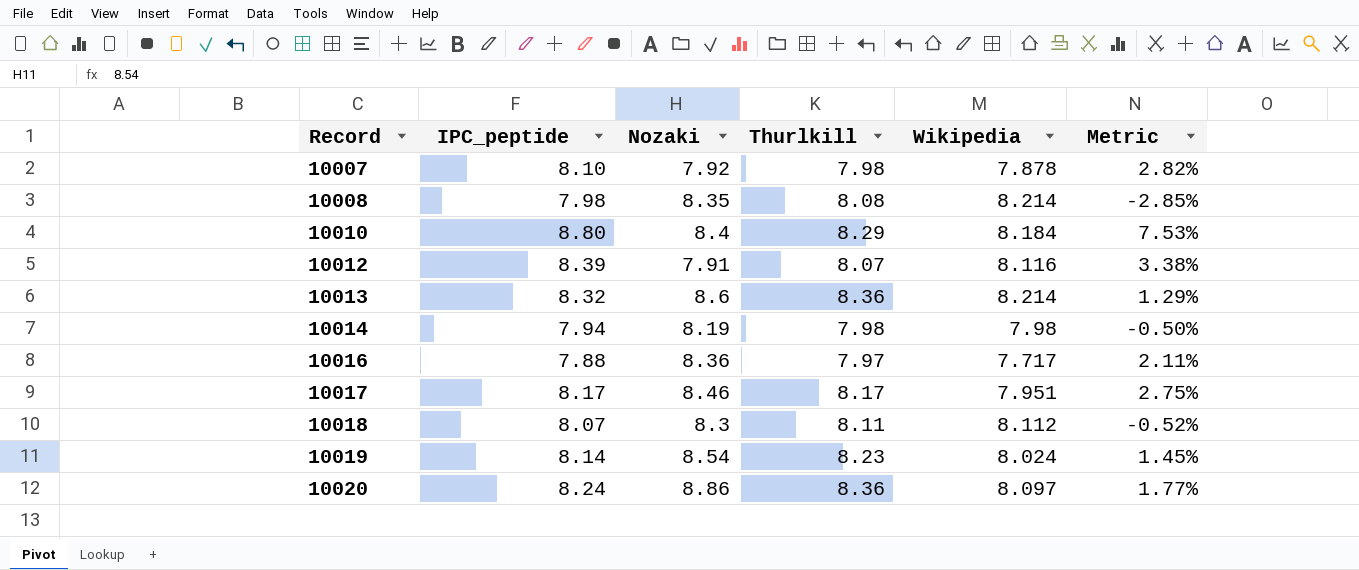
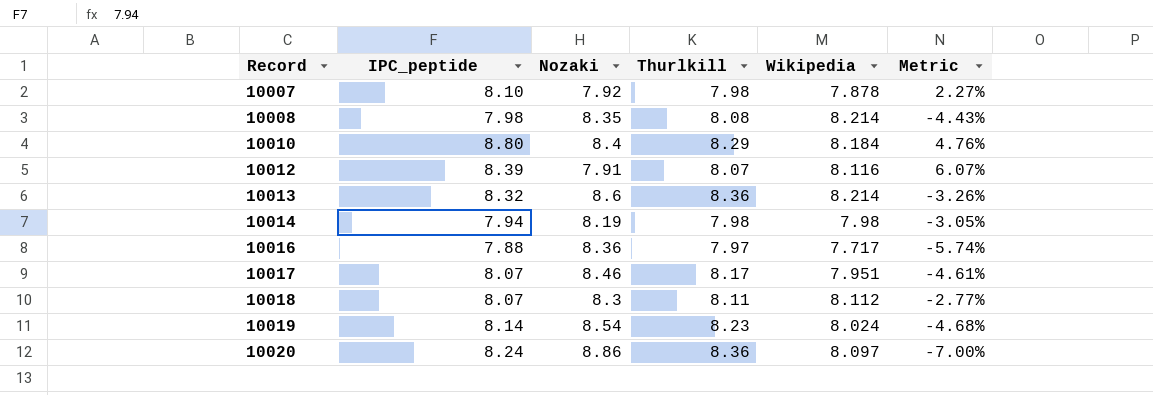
column Metric | formula: ([IPC_peptide] - [Wikipedia]) / [Wikipedia] -> ([IPC_peptide] - [Nozaki]) / [Nozaki]
10017 | IPC_peptide: 8.17 -> 8.07

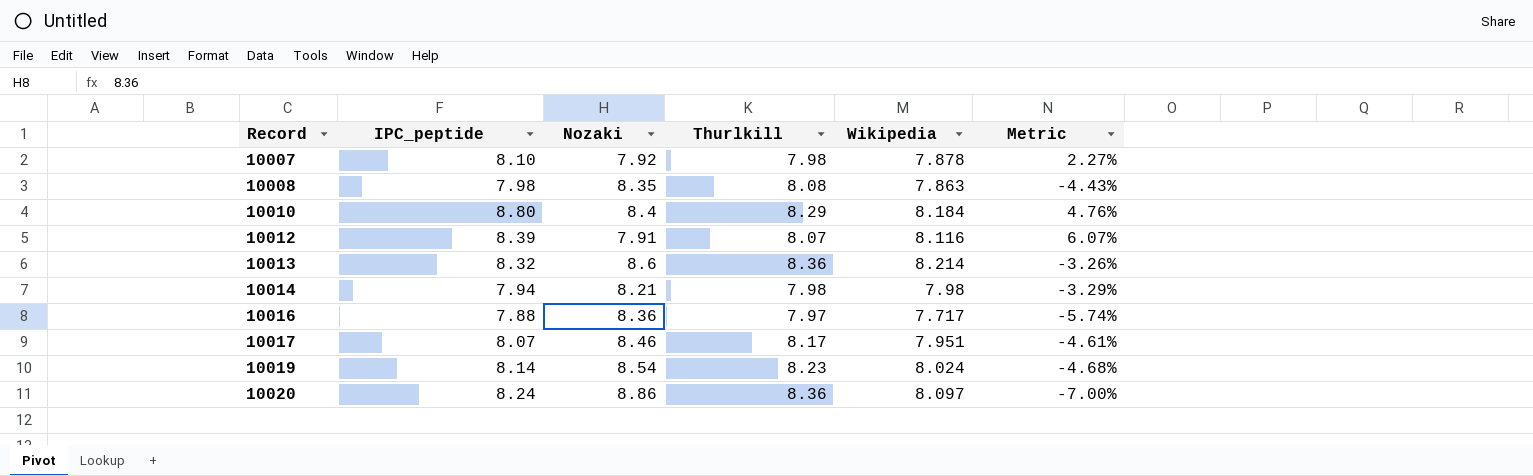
row 10018: 8.07 | 8.3 | 8.11 | 8.112 | -2.77% -> none
10008 | Wikipedia: 8.214 -> 7.863
10014 | Nozaki: 8.19 -> 8.21
10014 | Metric: -3.05% -> -3.29%

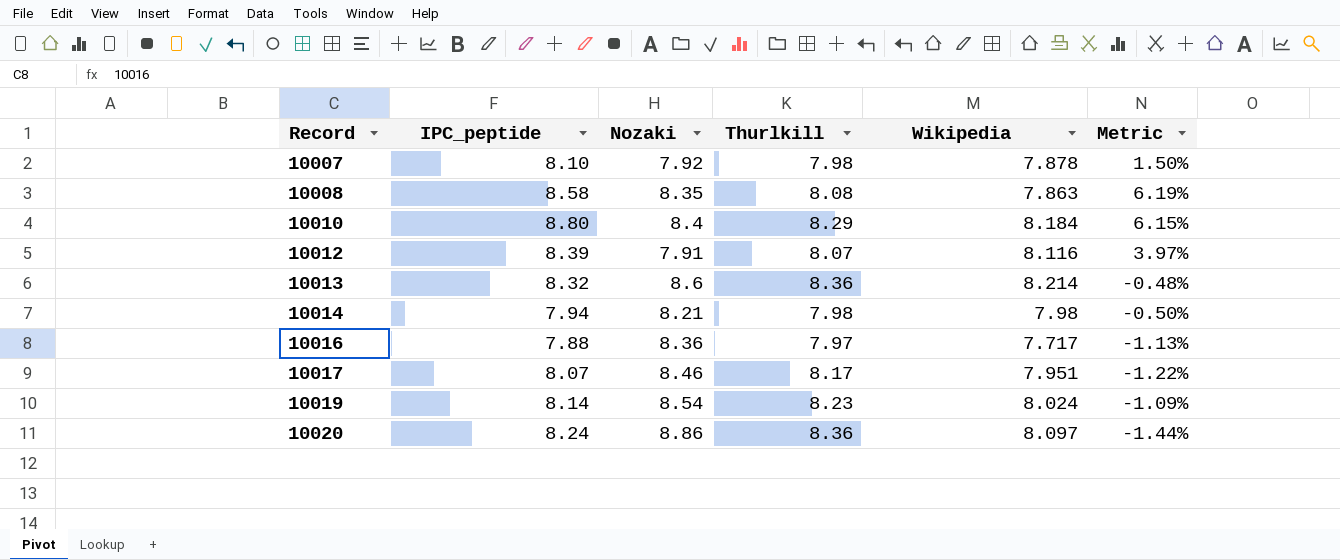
column Metric | formula: ([IPC_peptide] - [Nozaki]) / [Nozaki] -> ([IPC_peptide] - [Thurlkill]) / [Thurlkill]
10008 | IPC_peptide: 7.98 -> 8.58

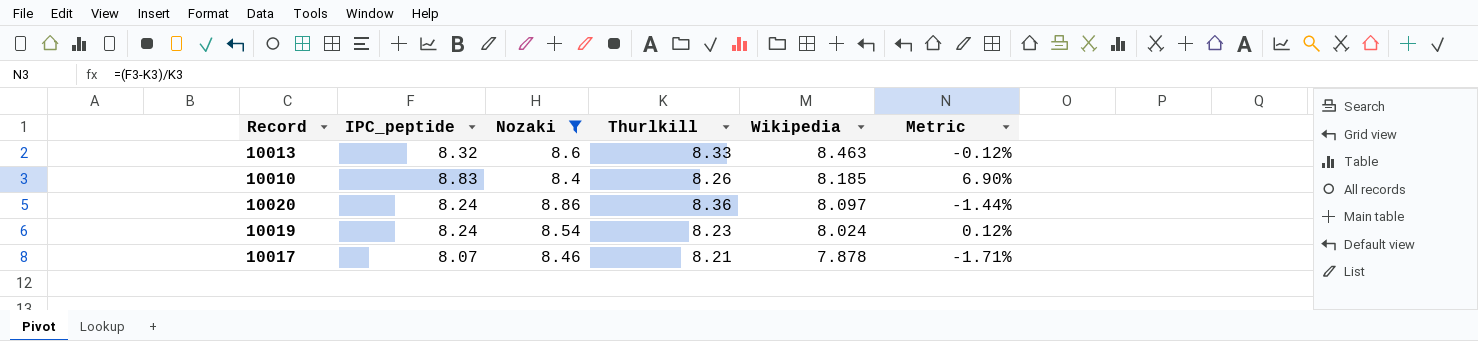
filter: none -> Nozaki >= 8.4
row order: Record ascending -> Wikipedia descending
10013 | Thurlkill: 8.36 -> 8.33
10013 | Wikipedia: 8.214 -> 8.463
10013 | Metric: -0.48% -> -0.12%
10010 | IPC_peptide: 8.80 -> 8.83
10010 | Thurlkill: 8.29 -> 8.26
10010 | Wikipedia: 8.184 -> 8.185
10010 | Metric: 6.15% -> 6.90%
10019 | IPC_peptide: 8.14 -> 8.24
10019 | Metric: -1.09% -> 0.12%
10017 | Thurlkill: 8.17 -> 8.21
10017 | Wikipedia: 7.951 -> 7.878
10017 | Metric: -1.22% -> -1.71%

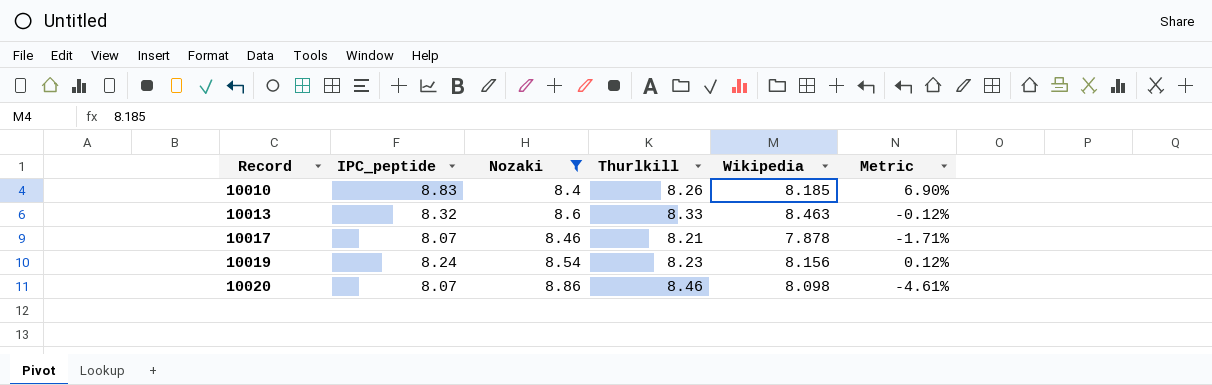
row order: Wikipedia descending -> Record ascending
10019 | Wikipedia: 8.024 -> 8.156
10020 | IPC_peptide: 8.24 -> 8.07
10020 | Thurlkill: 8.36 -> 8.46
10020 | Wikipedia: 8.097 -> 8.098
10020 | Metric: -1.44% -> -4.61%

